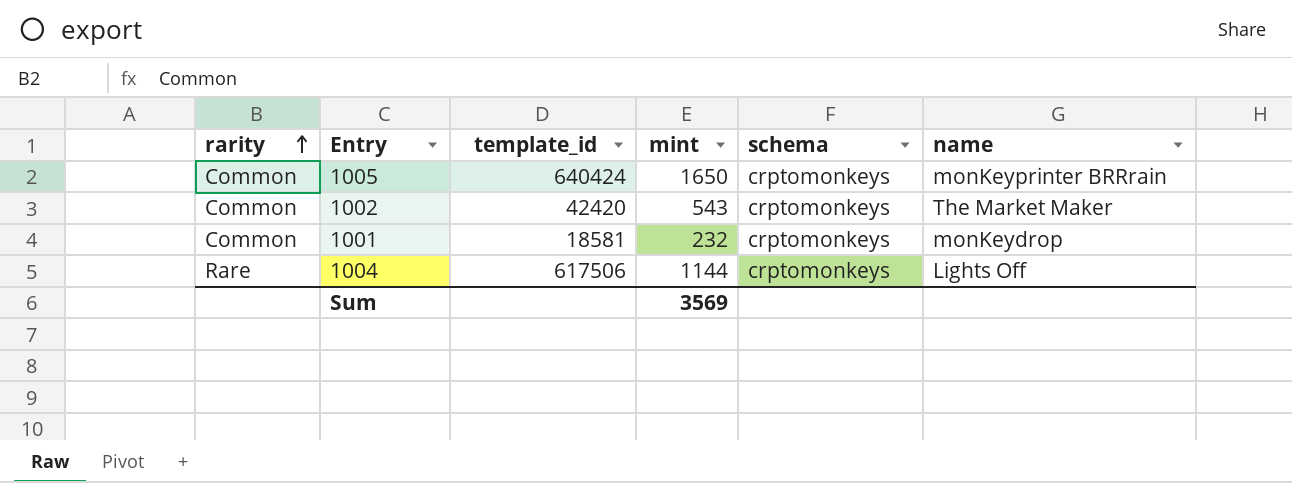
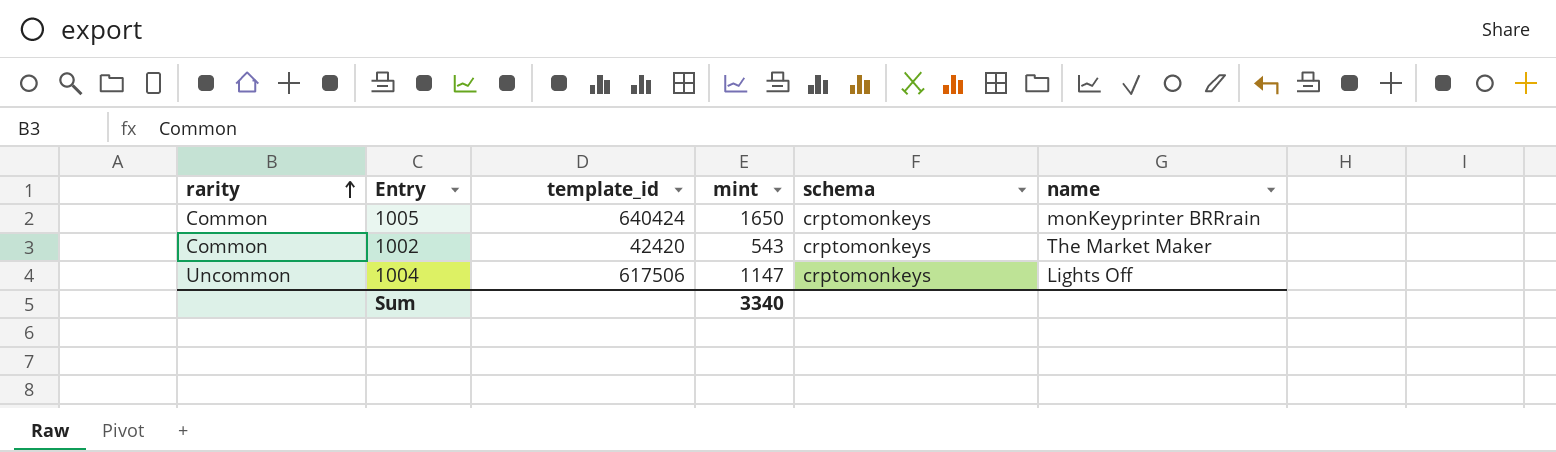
row 1001: Common | 18581 | 232 | crptomonkeys | monKeydrop -> none
1004 | rarity: Rare -> Uncommon
1004 | mint: 1144 -> 1147
Sum | mint: 3569 -> 3340

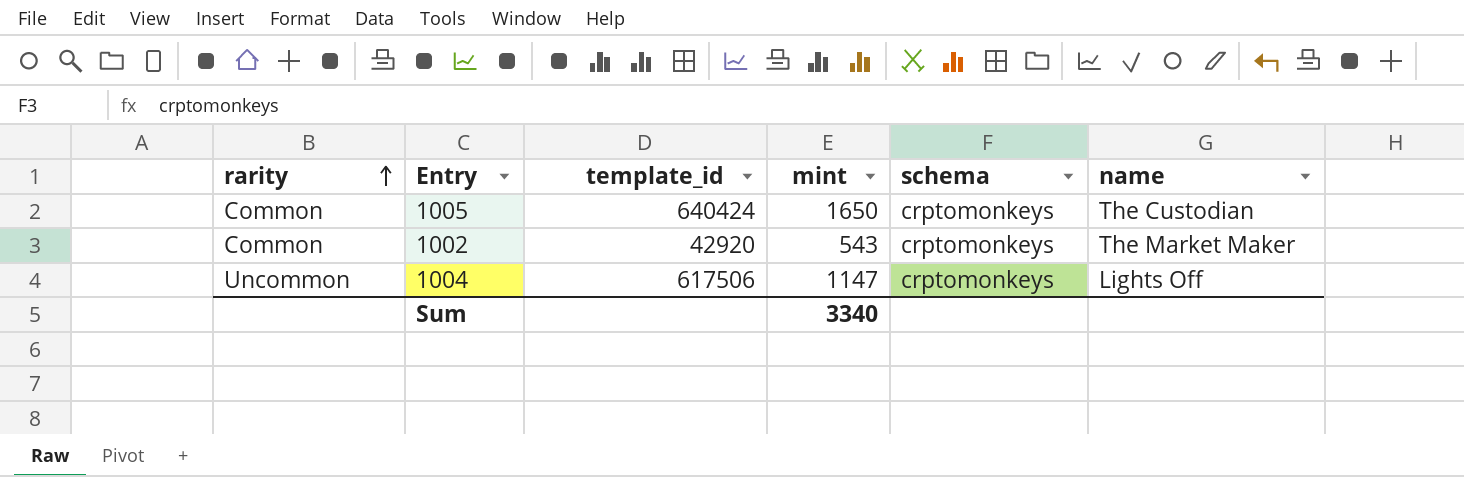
1005 | name: monKeyprinter BRRrain -> The Custodian
1002 | template_id: 42420 -> 42920

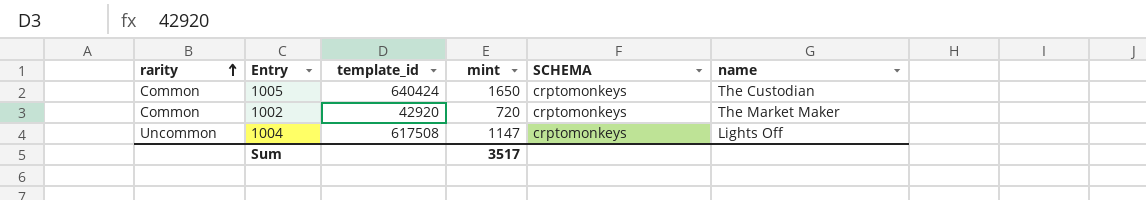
column name: schema -> SCHEMA
1002 | mint: 543 -> 720
1004 | template_id: 617506 -> 617508
Sum | mint: 3340 -> 3517

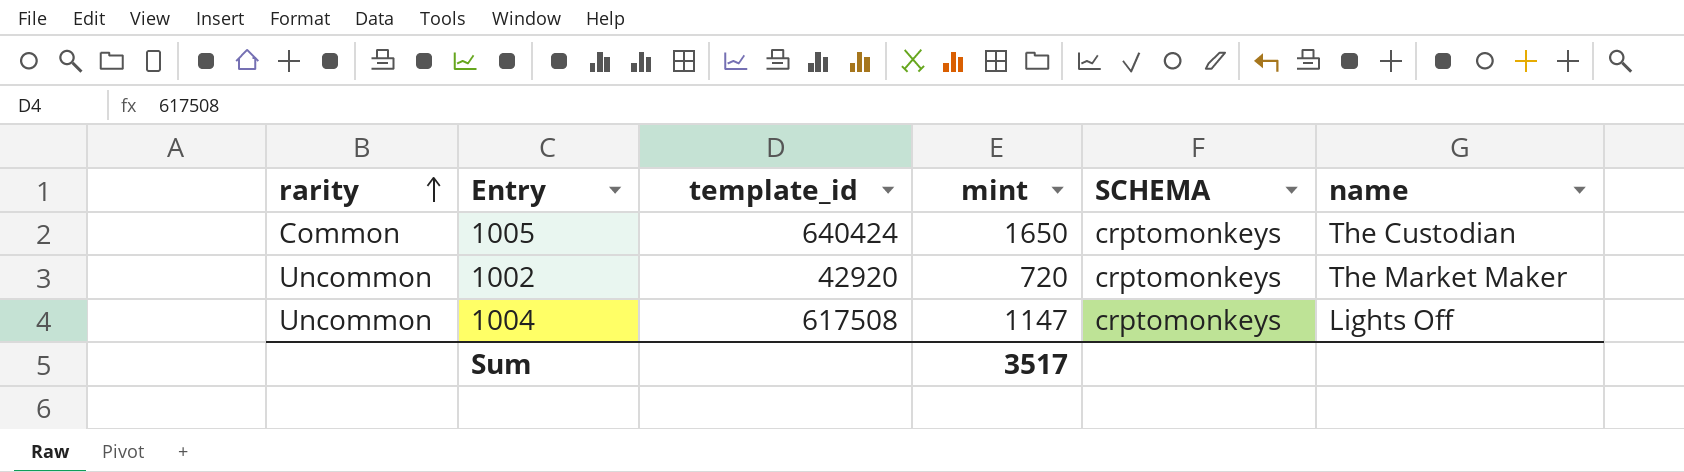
1002 | rarity: Common -> Uncommon

